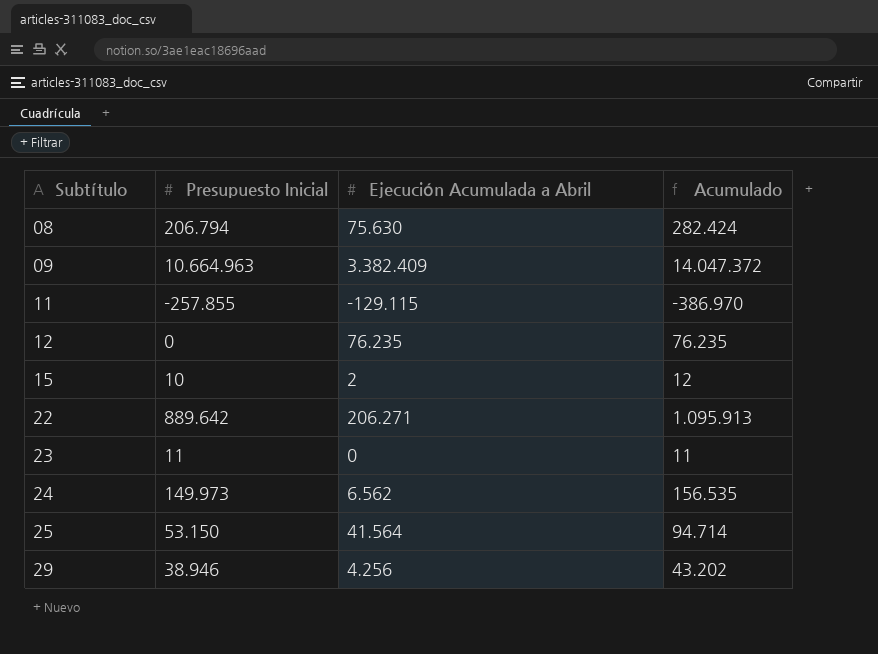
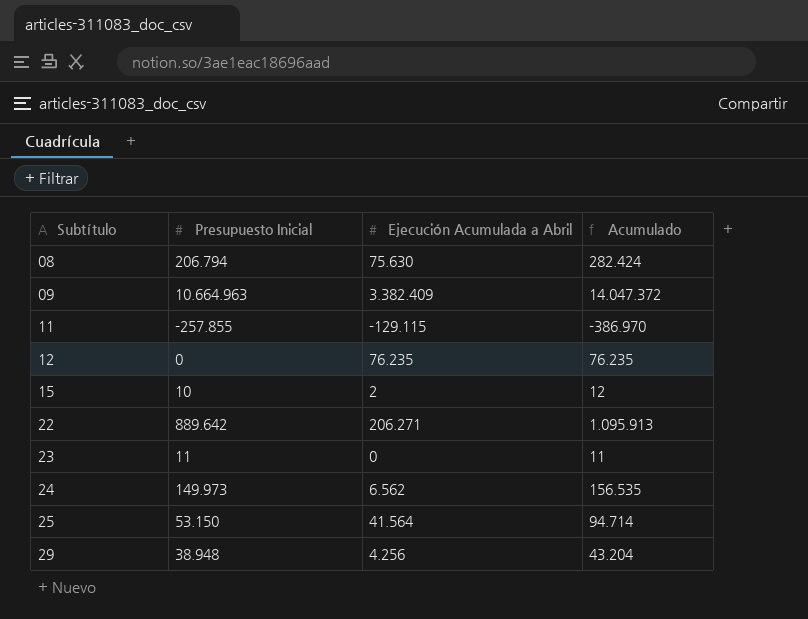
29 | Presupuesto Inicial: 38.946 -> 38.948
29 | Acumulado: 43.202 -> 43.204

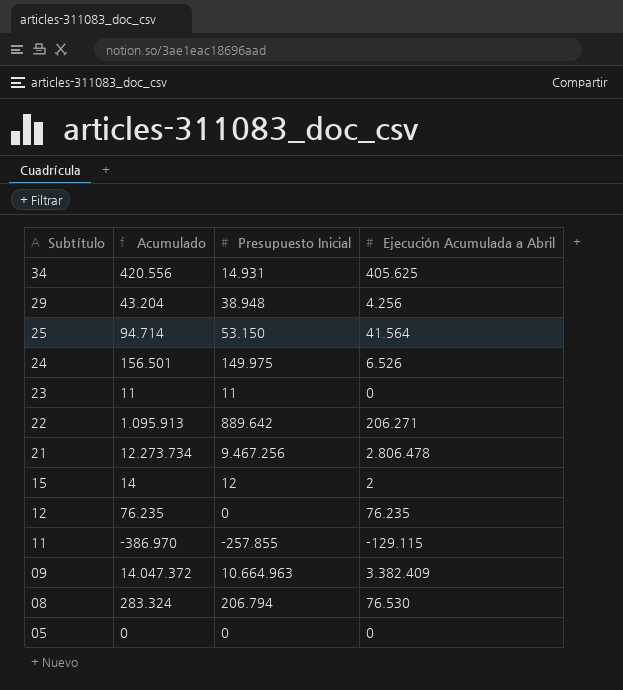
row order: Subtítulo ascending -> Subtítulo descending
column Acumulado | position: 4 -> 2
row 34: none -> 420.556 | 14.931 | 405.625
24 | Acumulado: 156.535 -> 156.501
24 | Presupuesto Inicial: 149.973 -> 149.975
24 | Ejecución Acumulada a Abril: 6.562 -> 6.526
row 21: none -> 12.273.734 | 9.467.256 | 2.806.478
15 | Acumulado: 12 -> 14
15 | Presupuesto Inicial: 10 -> 12
08 | Acumulado: 282.424 -> 283.324
08 | Ejecución Acumulada a Abril: 75.630 -> 76.530
row 05: none -> 0 | 0 | 0

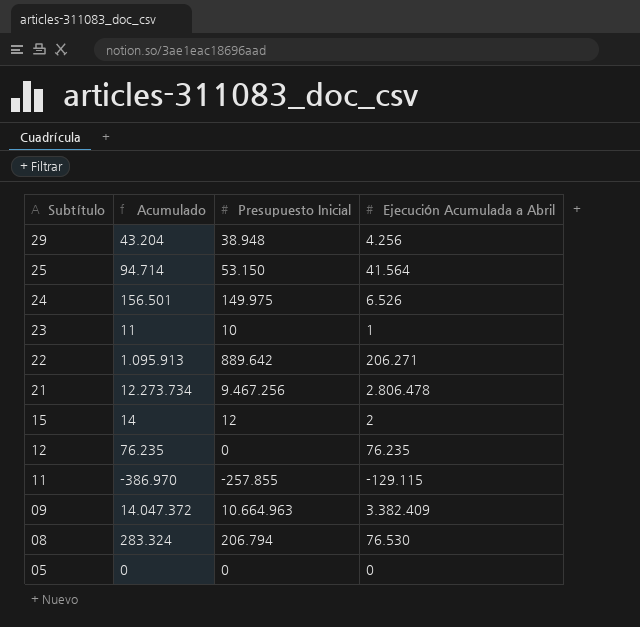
row 34: 420.556 | 14.931 | 405.625 -> none
23 | Presupuesto Inicial: 11 -> 10
23 | Ejecución Acumulada a Abril: 0 -> 1

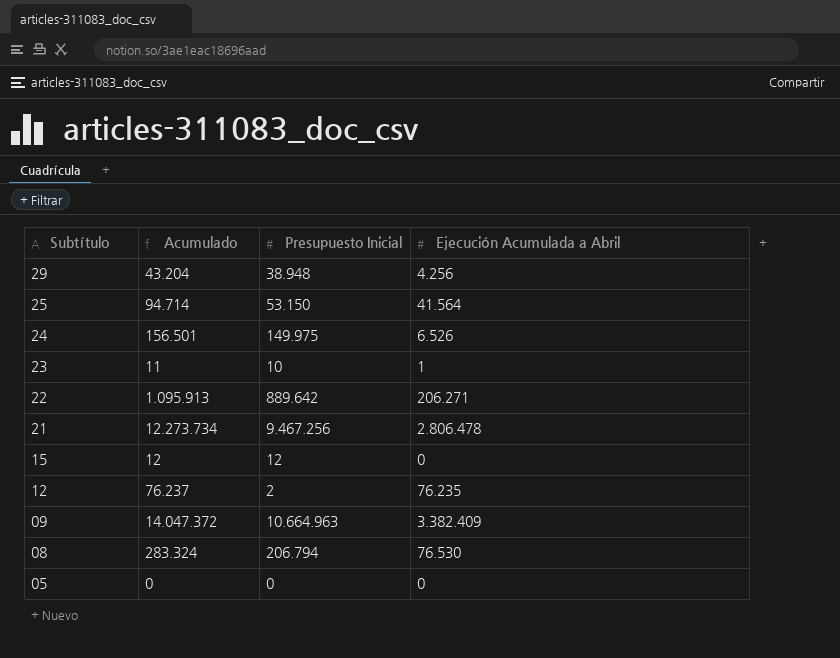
row 11: -386.970 | -257.855 | -129.115 -> none
15 | Acumulado: 14 -> 12
15 | Ejecución Acumulada a Abril: 2 -> 0
12 | Acumulado: 76.235 -> 76.237
12 | Presupuesto Inicial: 0 -> 2

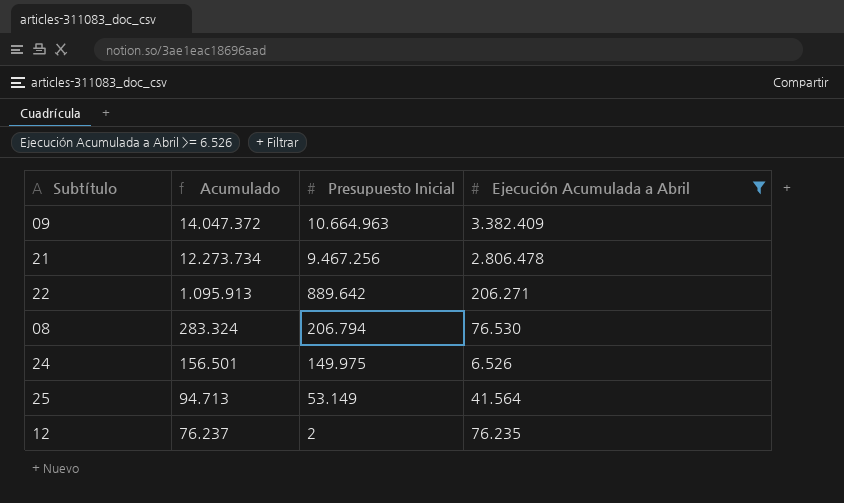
filter: none -> Ejecución Acumulada a Abril >= 6.526
row order: Subtítulo descending -> Acumulado descending
25 | Acumulado: 94.714 -> 94.713
25 | Presupuesto Inicial: 53.150 -> 53.149

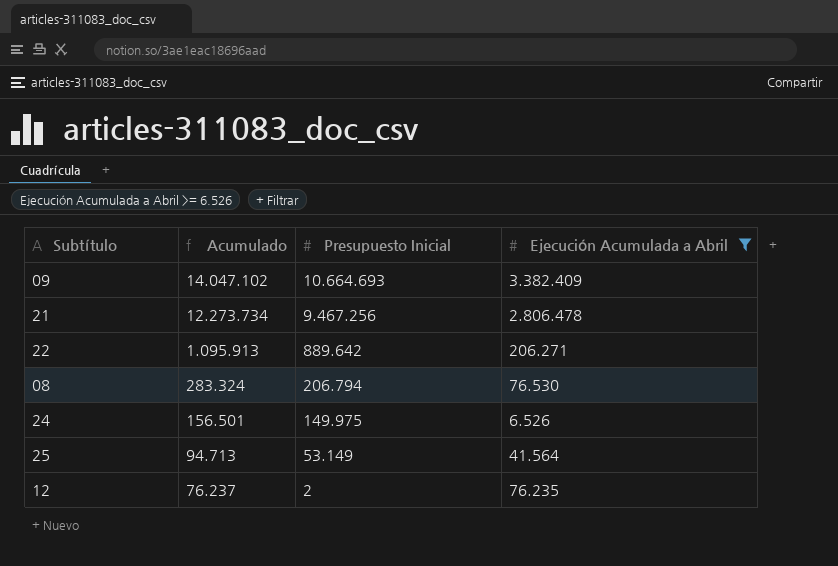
09 | Acumulado: 14.047.372 -> 14.047.102
09 | Presupuesto Inicial: 10.664.963 -> 10.664.693

